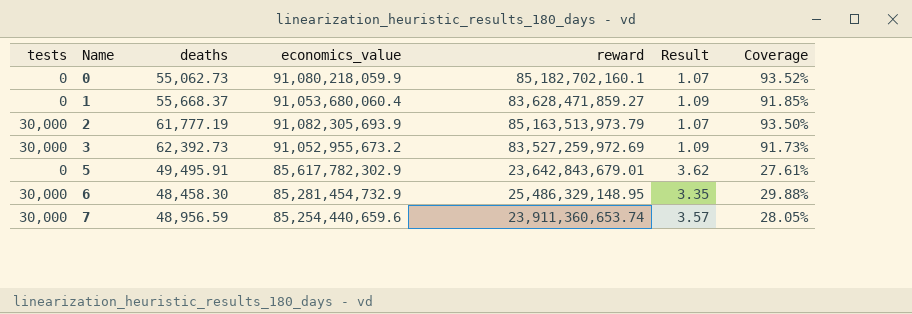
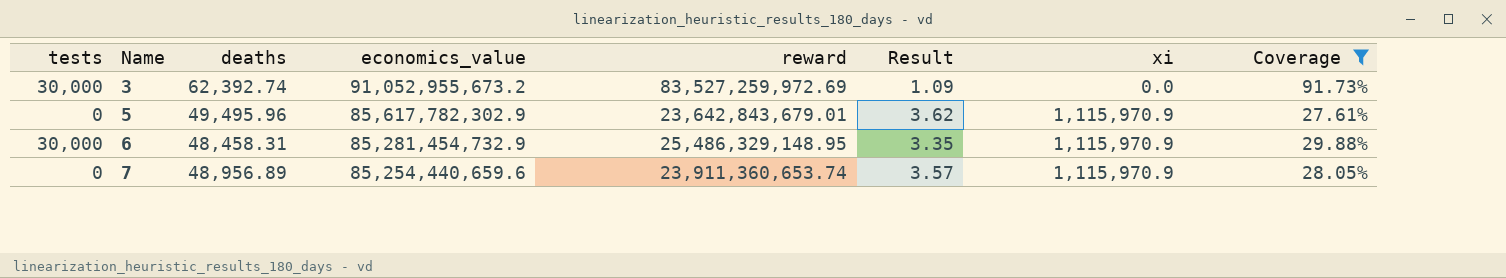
filter: none -> Coverage <= 91.73%
column xi | position: none -> 7
3 | deaths: 62,392.73 -> 62,392.74
5 | deaths: 49,495.91 -> 49,495.96
6 | deaths: 48,458.30 -> 48,458.31
7 | tests: 30,000 -> 0
7 | deaths: 48,956.59 -> 48,956.89

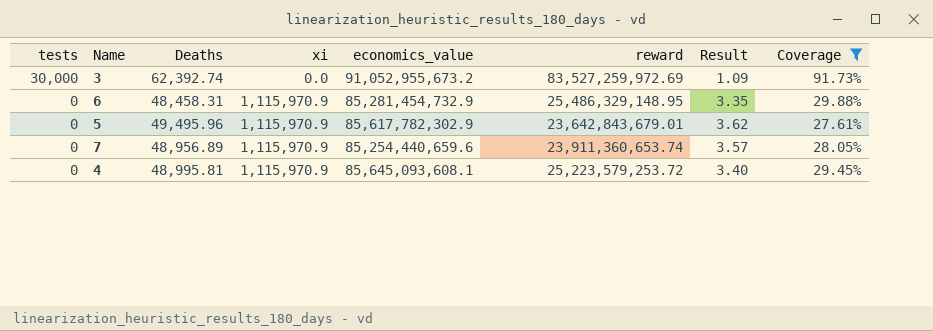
row order: Name ascending -> tests descending
column name: deaths -> Deaths
column xi | position: 7 -> 4
6 | tests: 30,000 -> 0
row 4: none -> 0 | 48,995.81 | 1,115,970.9 | 85,645,093,608.1 | 25,223,579,253.72 | 3.40 | 29.45%

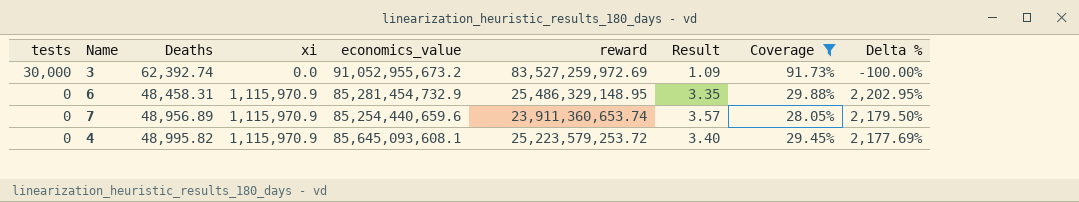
column Delta % | formula: none -> ([xi] - [Deaths]) / [Deaths]
row 5: 0 | 49,495.96 | 1,115,970.9 | 85,617,782,302.9 | 23,642,843,679.01 | 3.62 | 27.61% -> none
4 | Deaths: 48,995.81 -> 48,995.82

